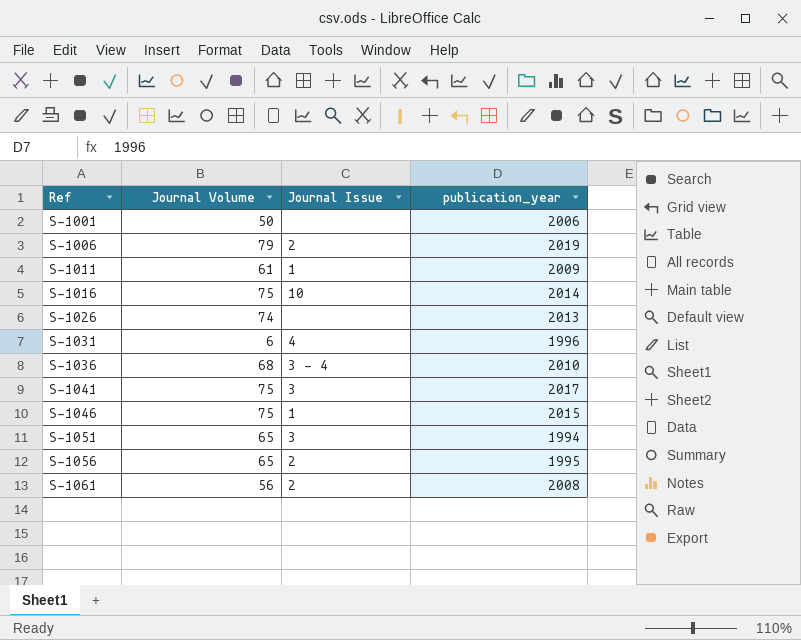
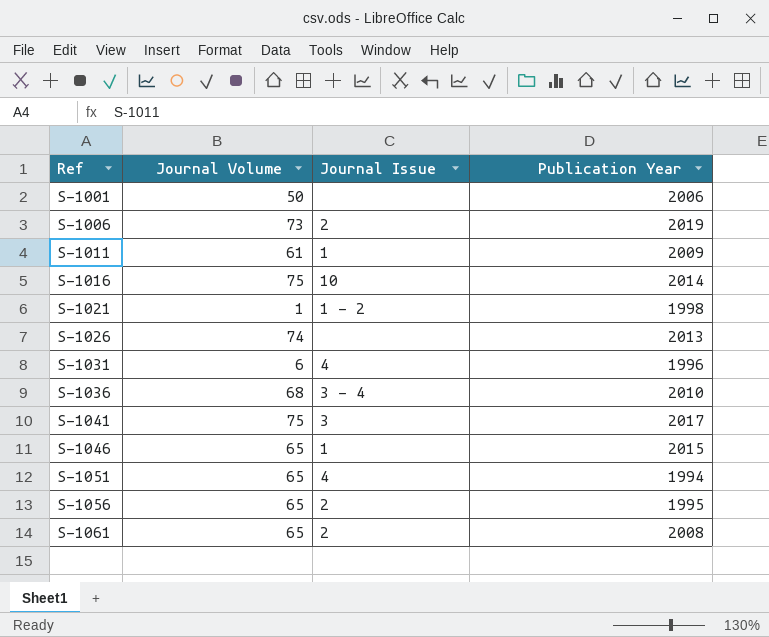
column name: publication_year -> Publication Year
S-1006 | Journal Volume: 79 -> 73
row S-1021: none -> 1 | 1 - 2 | 1998
S-1046 | Journal Volume: 75 -> 65
S-1051 | Journal Issue: 3 -> 4
S-1061 | Journal Volume: 56 -> 65

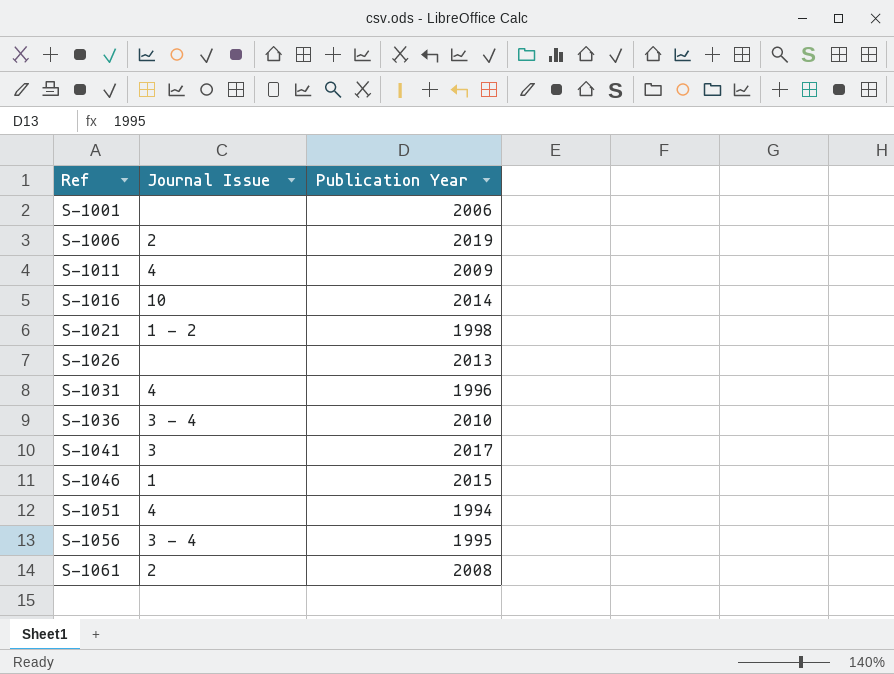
column Journal Volume | position: 2 -> none
S-1011 | Journal Issue: 1 -> 4
S-1056 | Journal Issue: 2 -> 3 - 4

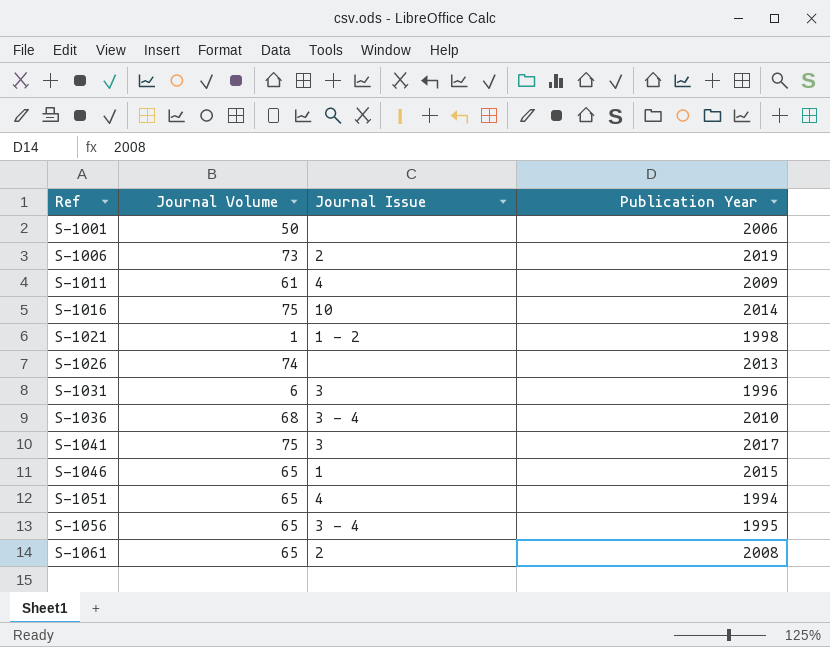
column Journal Volume | position: none -> 2
S-1031 | Journal Issue: 4 -> 3

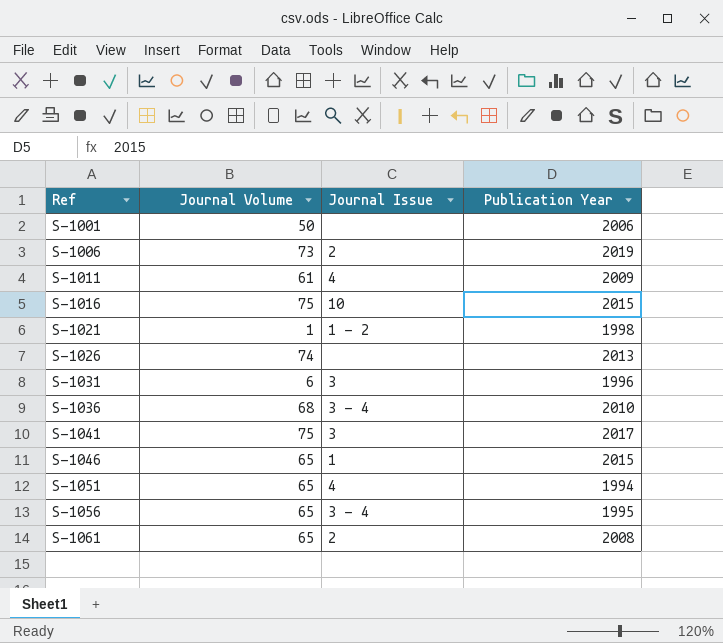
S-1016 | Publication Year: 2014 -> 2015

